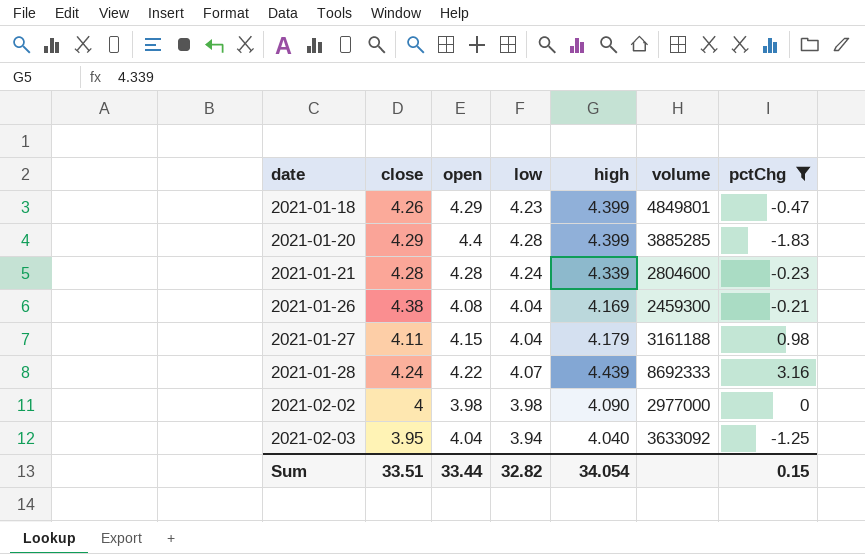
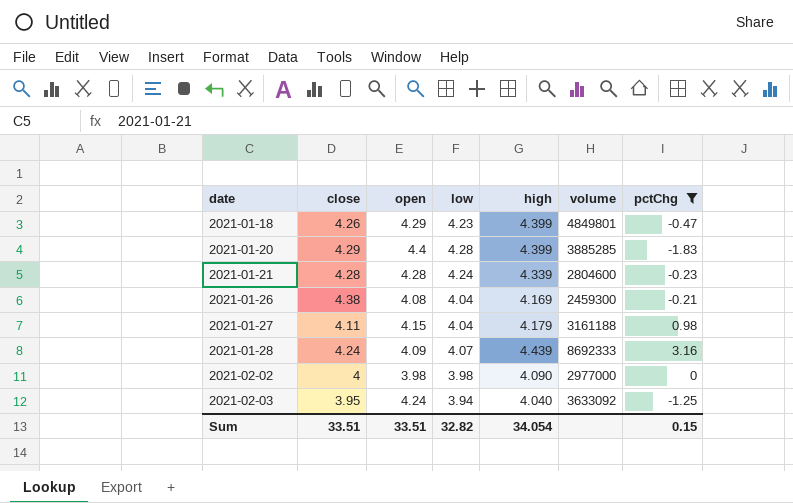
2021-01-28 | open: 4.22 -> 4.09
2021-02-03 | open: 4.04 -> 4.24
Sum | open: 33.44 -> 33.51

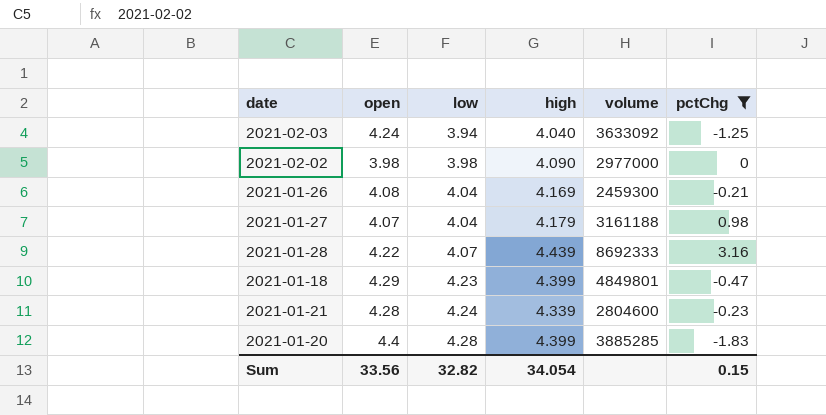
row order: date ascending -> low ascending
column close | position: 2 -> none
2021-01-27 | open: 4.15 -> 4.07
2021-01-28 | open: 4.09 -> 4.22
Sum | open: 33.51 -> 33.56

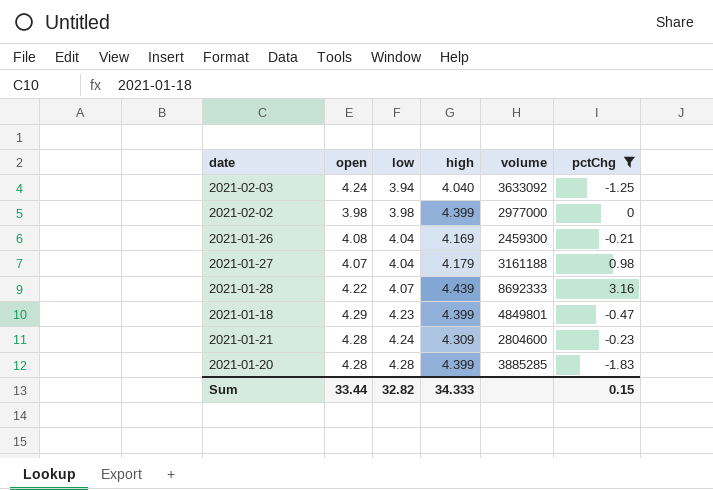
2021-02-02 | high: 4.090 -> 4.399
2021-01-21 | high: 4.339 -> 4.309
2021-01-20 | open: 4.4 -> 4.28
Sum | open: 33.56 -> 33.44
Sum | high: 34.054 -> 34.333

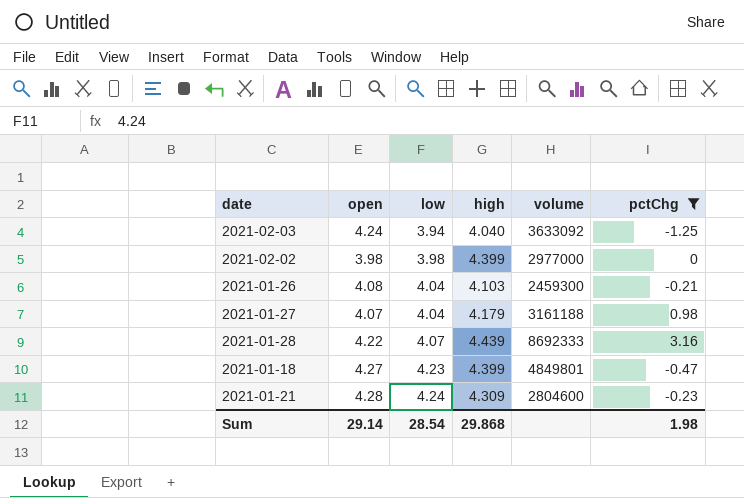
row 2021-01-20: 4.28 | 4.28 | 4.399 | 3885285 | -1.83 -> none
2021-01-26 | high: 4.169 -> 4.103
2021-01-18 | open: 4.29 -> 4.27
Sum | open: 33.44 -> 29.14
Sum | low: 32.82 -> 28.54
Sum | high: 34.333 -> 29.868
Sum | pctChg: 0.15 -> 1.98

